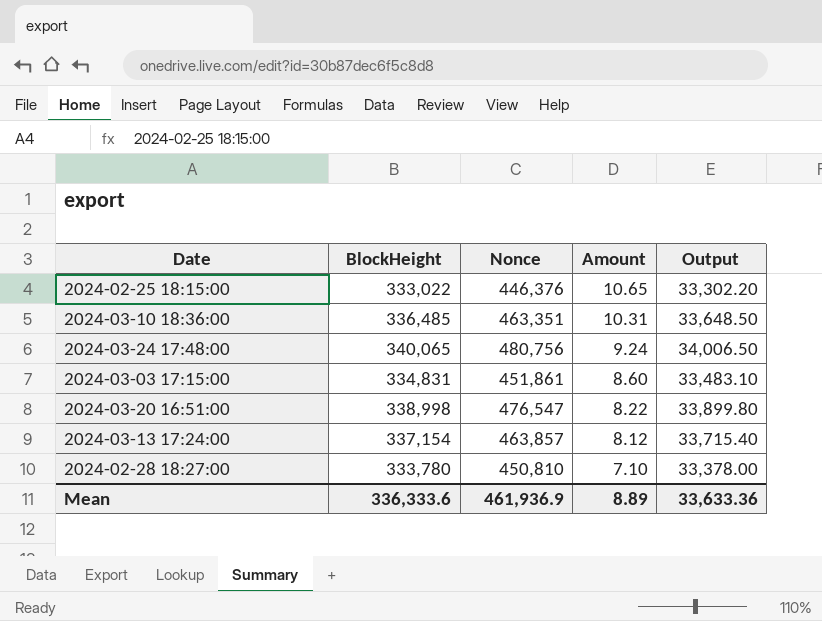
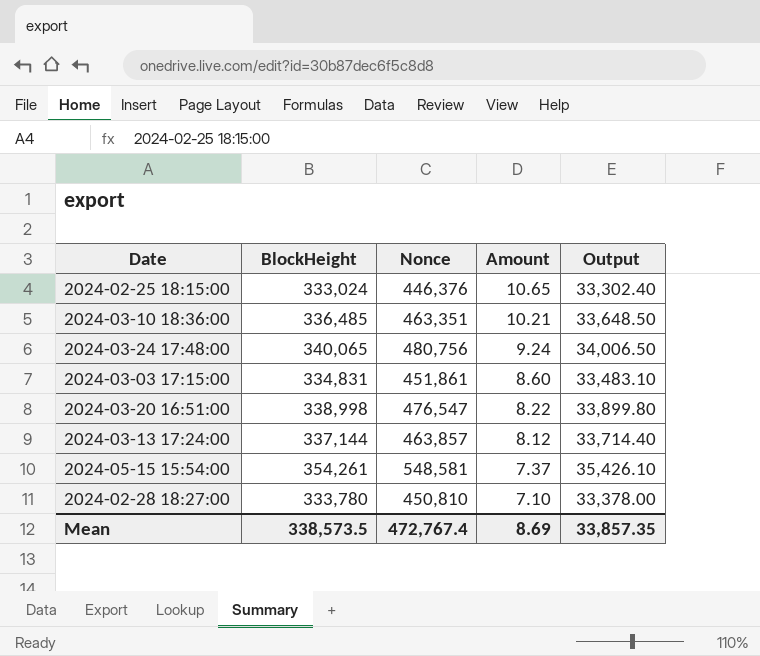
2024-02-25 18:15:00 | BlockHeight: 333,022 -> 333,024
2024-02-25 18:15:00 | Output: 33,302.20 -> 33,302.40
2024-03-10 18:36:00 | Amount: 10.31 -> 10.21
2024-03-13 17:24:00 | BlockHeight: 337,154 -> 337,144
2024-03-13 17:24:00 | Output: 33,715.40 -> 33,714.40
row 2024-05-15 15:54:00: none -> 354,261 | 548,581 | 7.37 | 35,426.10
Mean | BlockHeight: 336,333.6 -> 338,573.5
Mean | Nonce: 461,936.9 -> 472,767.4
Mean | Amount: 8.89 -> 8.69
Mean | Output: 33,633.36 -> 33,857.35

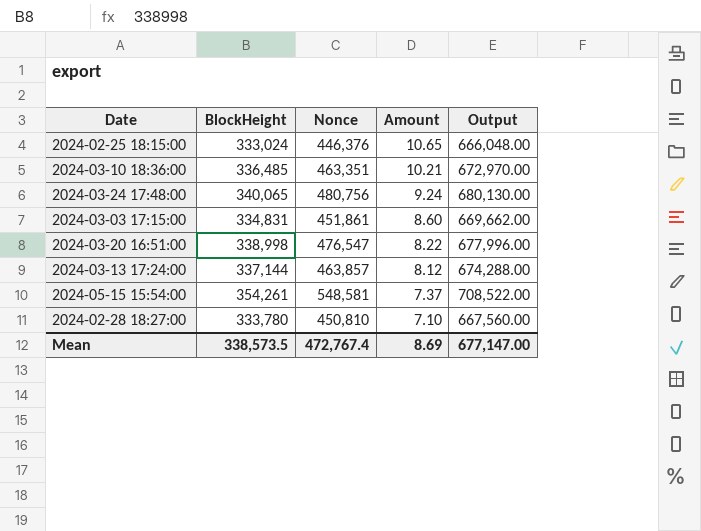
column Output | formula: [BlockHeight] * 0.1 -> [BlockHeight] * 2
Mean | Output: 33,857.35 -> 677,147.00

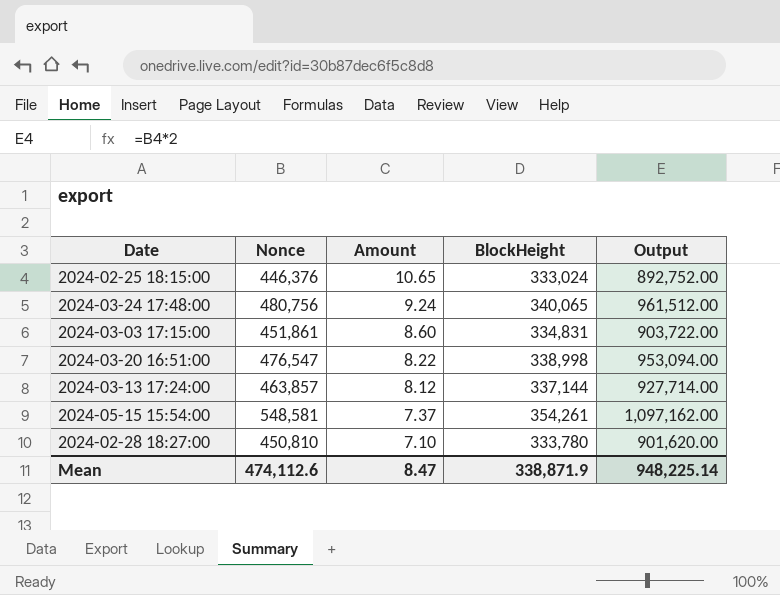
column BlockHeight | position: 2 -> 4
column Output | formula: [BlockHeight] * 2 -> [Nonce] * 2
row 2024-03-10 18:36:00: 336,485 | 463,351 | 10.21 | 672,970.00 -> none
Mean | Nonce: 472,767.4 -> 474,112.6
Mean | Amount: 8.69 -> 8.47
Mean | BlockHeight: 338,573.5 -> 338,871.9
Mean | Output: 677,147.00 -> 948,225.14

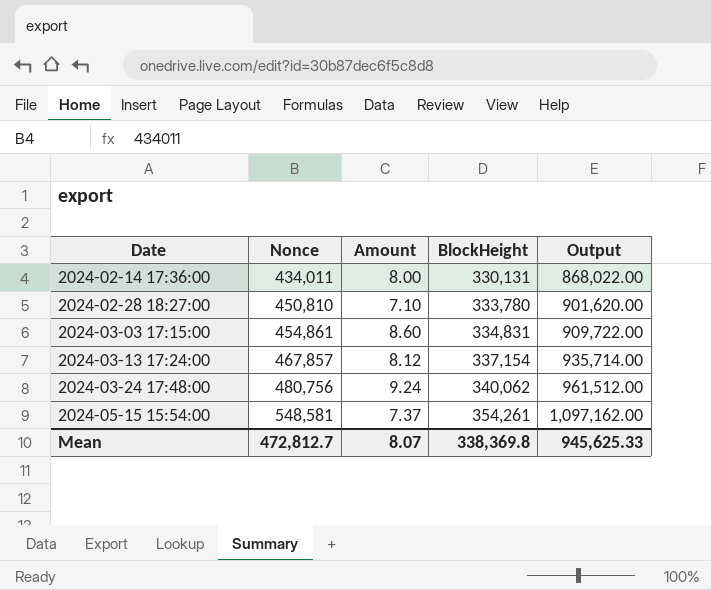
row order: Amount descending -> Date ascending
row 2024-02-25 18:15:00: 446,376 | 10.65 | 333,024 | 892,752.00 -> none
row 2024-03-20 16:51:00: 476,547 | 8.22 | 338,998 | 953,094.00 -> none
row 2024-02-14 17:36:00: none -> 434,011 | 8.00 | 330,131 | 868,022.00
2024-03-03 17:15:00 | Nonce: 451,861 -> 454,861
2024-03-03 17:15:00 | Output: 903,722.00 -> 909,722.00
2024-03-13 17:24:00 | Nonce: 463,857 -> 467,857
2024-03-13 17:24:00 | BlockHeight: 337,144 -> 337,154
2024-03-13 17:24:00 | Output: 927,714.00 -> 935,714.00
2024-03-24 17:48:00 | BlockHeight: 340,065 -> 340,062
Mean | Nonce: 474,112.6 -> 472,812.7
Mean | Amount: 8.47 -> 8.07
Mean | BlockHeight: 338,871.9 -> 338,369.8
Mean | Output: 948,225.14 -> 945,625.33

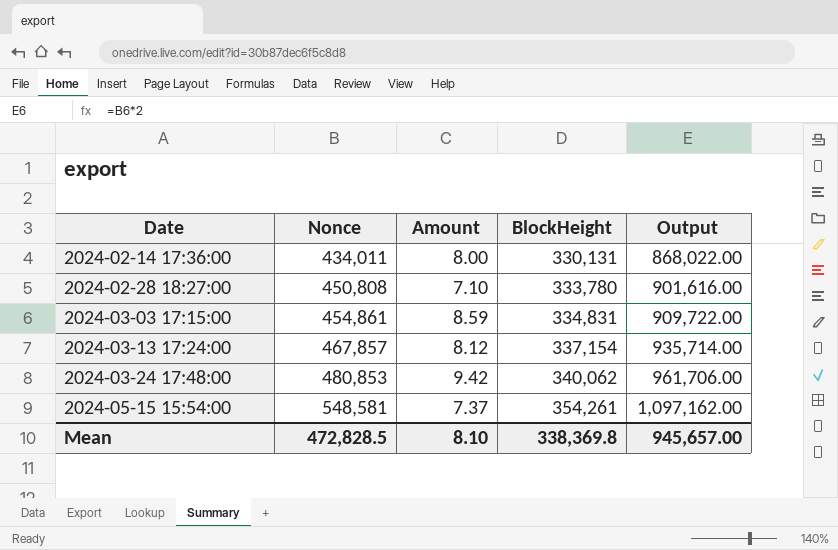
2024-02-28 18:27:00 | Nonce: 450,810 -> 450,808
2024-02-28 18:27:00 | Output: 901,620.00 -> 901,616.00
2024-03-03 17:15:00 | Amount: 8.60 -> 8.59
2024-03-24 17:48:00 | Nonce: 480,756 -> 480,853
2024-03-24 17:48:00 | Amount: 9.24 -> 9.42
2024-03-24 17:48:00 | Output: 961,512.00 -> 961,706.00
Mean | Nonce: 472,812.7 -> 472,828.5
Mean | Amount: 8.07 -> 8.10
Mean | Output: 945,625.33 -> 945,657.00

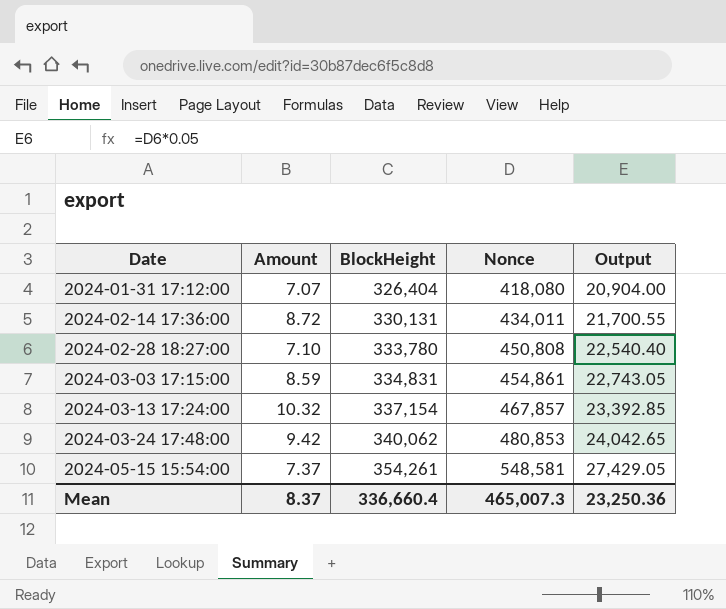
column Nonce | position: 2 -> 4
column Output | formula: [Nonce] * 2 -> [Nonce] * 0.05
row 2024-01-31 17:12:00: none -> 7.07 | 326,404 | 418,080 | 20,904.00
2024-02-14 17:36:00 | Amount: 8.00 -> 8.72
2024-03-13 17:24:00 | Amount: 8.12 -> 10.32
Mean | Amount: 8.10 -> 8.37
Mean | BlockHeight: 338,369.8 -> 336,660.4
Mean | Nonce: 472,828.5 -> 465,007.3
Mean | Output: 945,657.00 -> 23,250.36

